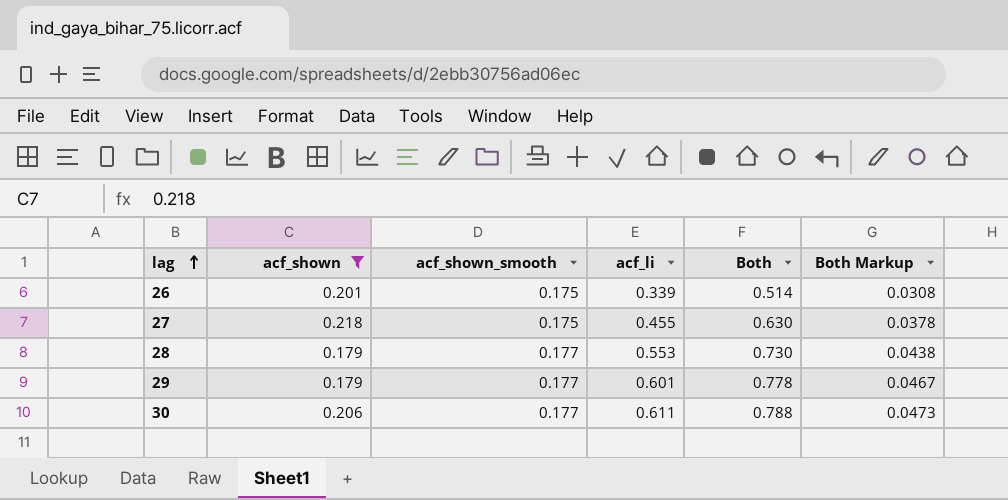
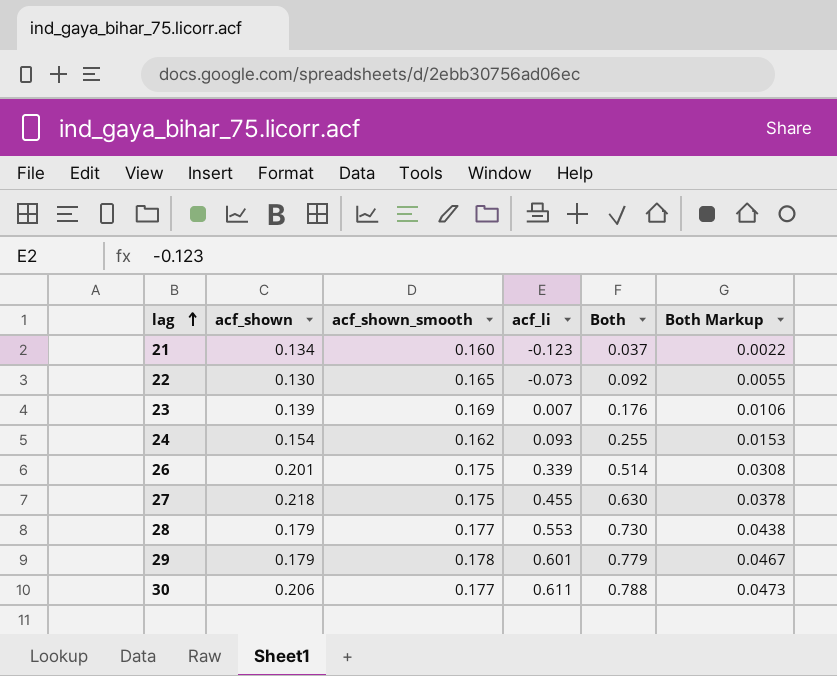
filter: acf_shown >= 0.179 -> none
29 | acf_shown_smooth: 0.177 -> 0.178
29 | Both: 0.778 -> 0.779

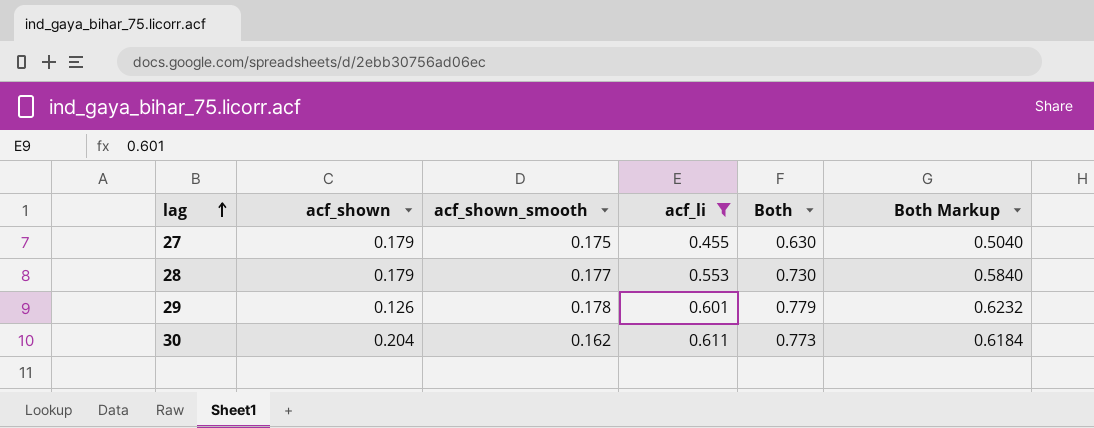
filter: none -> acf_li >= 0.455
column Both Markup | formula: [Both] * 0.06 -> [Both] * 0.8
27 | acf_shown: 0.218 -> 0.179
29 | acf_shown: 0.179 -> 0.126
30 | acf_shown: 0.206 -> 0.204
30 | acf_shown_smooth: 0.177 -> 0.162
30 | Both: 0.788 -> 0.773

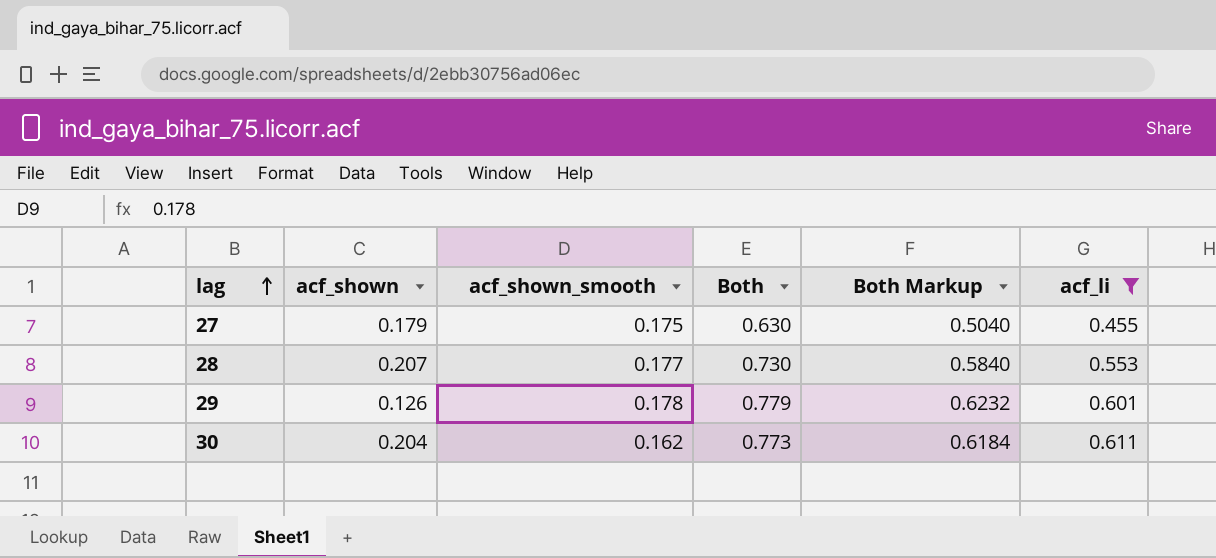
column acf_li | position: 4 -> 6
28 | acf_shown: 0.179 -> 0.207

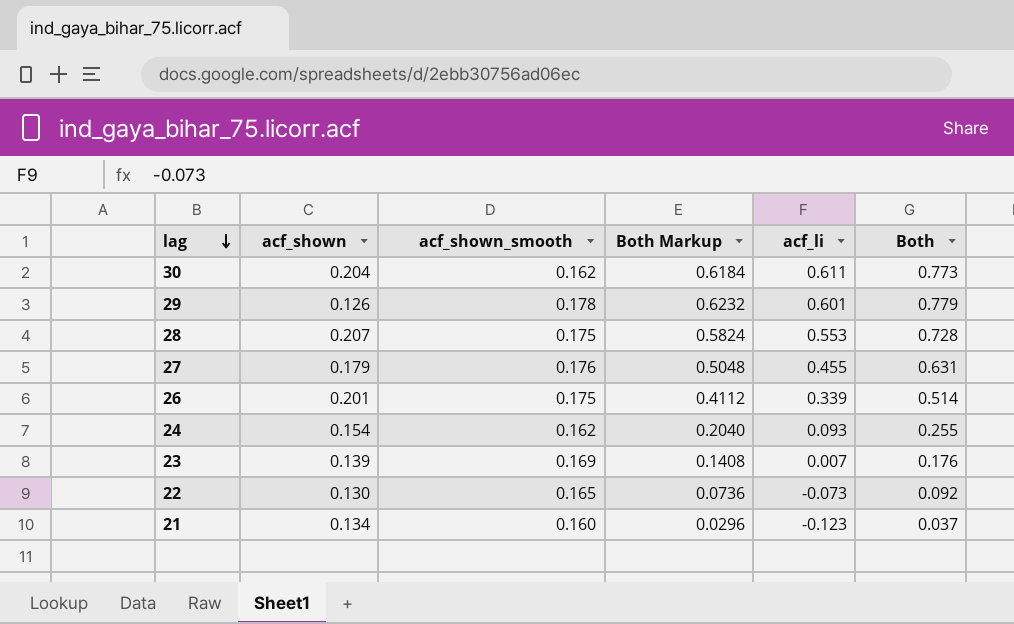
filter: acf_li >= 0.455 -> none
row order: lag ascending -> lag descending
column Both | position: 4 -> 6
28 | acf_shown_smooth: 0.177 -> 0.175
28 | Both Markup: 0.5840 -> 0.5824
28 | Both: 0.730 -> 0.728
27 | acf_shown_smooth: 0.175 -> 0.176
27 | Both Markup: 0.5040 -> 0.5048
27 | Both: 0.630 -> 0.631

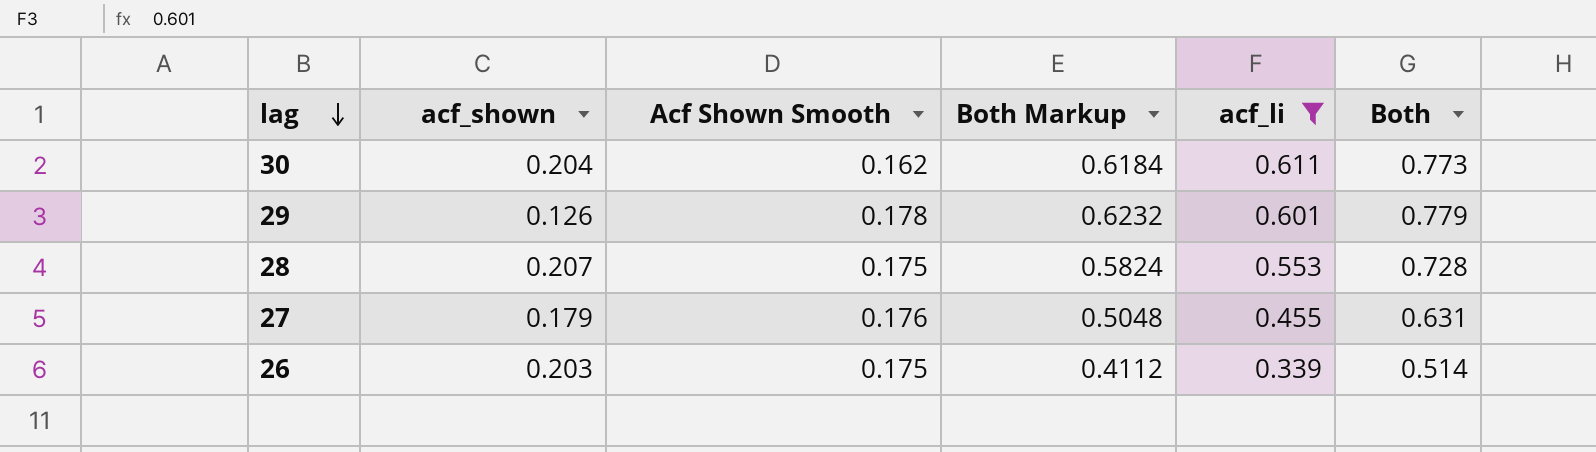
filter: none -> acf_li >= 0.339
column name: acf_shown_smooth -> Acf Shown Smooth
26 | acf_shown: 0.201 -> 0.203

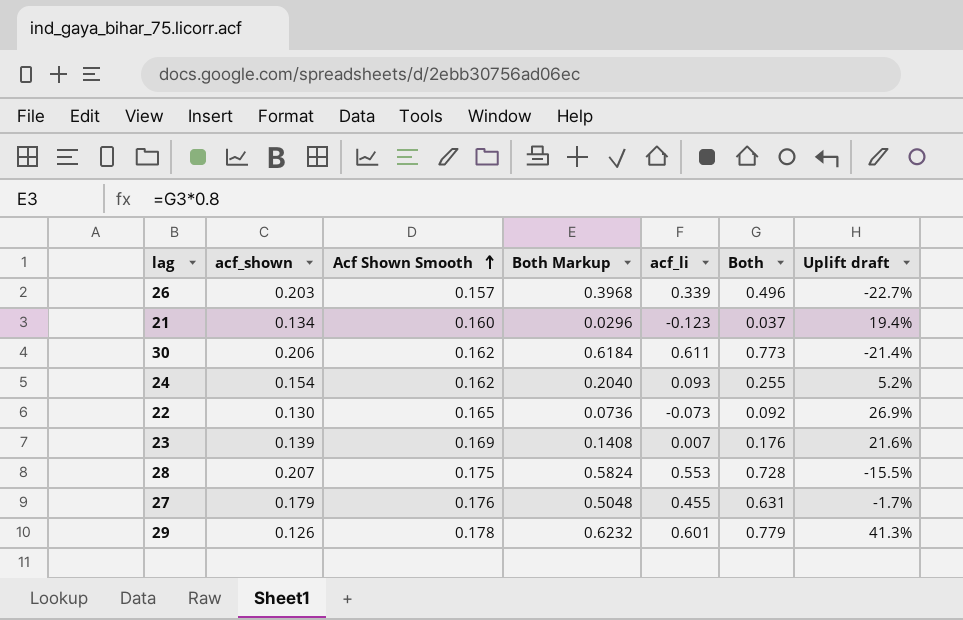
filter: acf_li >= 0.339 -> none
row order: lag descending -> Acf Shown Smooth ascending
column Uplift draft | formula: none -> ([Acf Shown Smooth] - [acf_shown]) / [acf_shown]
26 | Acf Shown Smooth: 0.175 -> 0.157
26 | Both Markup: 0.4112 -> 0.3968
26 | Both: 0.514 -> 0.496
30 | acf_shown: 0.204 -> 0.206

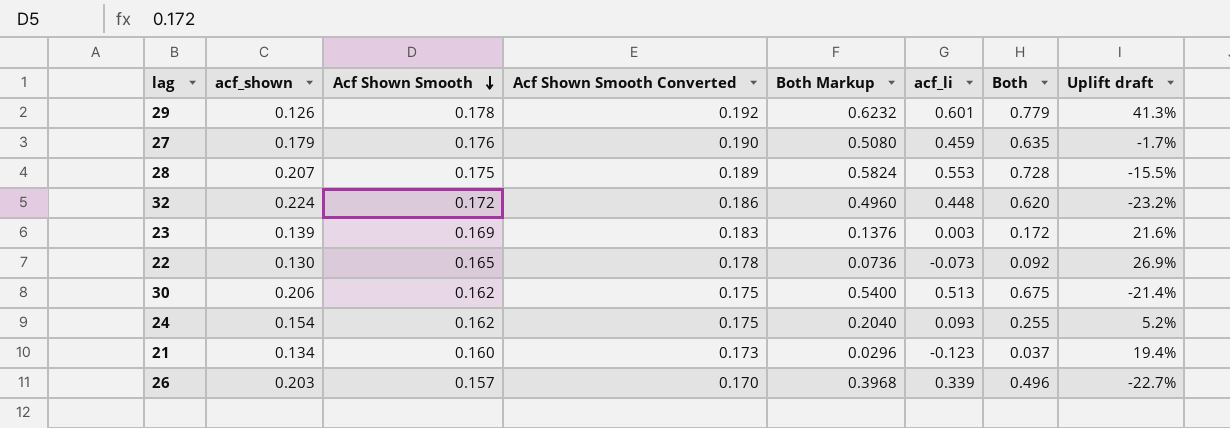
row order: Acf Shown Smooth ascending -> Acf Shown Smooth descending
column Acf Shown Smooth Converted | formula: none -> [Acf Shown Smooth] * 1.08
27 | Both Markup: 0.5048 -> 0.5080
27 | acf_li: 0.455 -> 0.459
27 | Both: 0.631 -> 0.635
row 32: none -> 0.224 | 0.172 | 0.186 | 0.4960 | 0.448 | 0.620 | -23.2%
23 | Both Markup: 0.1408 -> 0.1376
23 | acf_li: 0.007 -> 0.003
23 | Both: 0.176 -> 0.172
30 | Both Markup: 0.6184 -> 0.5400
30 | acf_li: 0.611 -> 0.513
30 | Both: 0.773 -> 0.675

